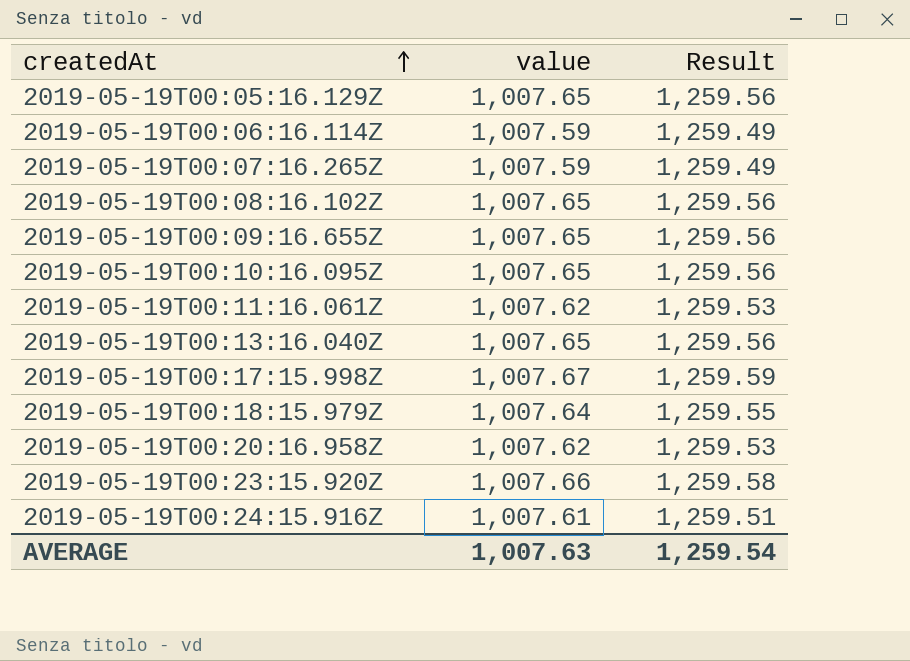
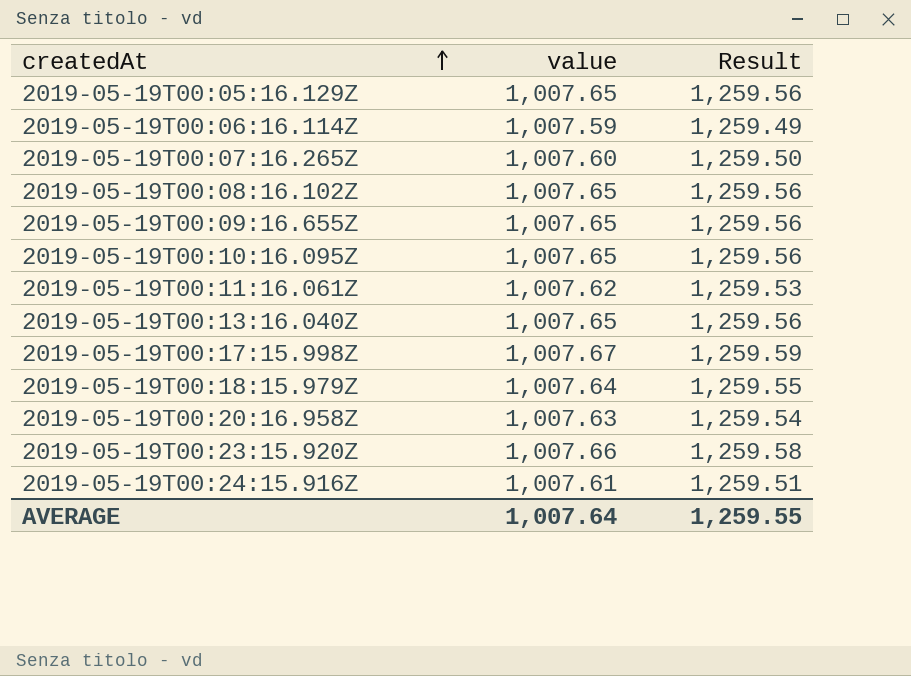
2019-05-19T00:07:16.265Z | value: 1,007.59 -> 1,007.60
2019-05-19T00:07:16.265Z | Result: 1,259.49 -> 1,259.50
2019-05-19T00:20:16.958Z | value: 1,007.62 -> 1,007.63
2019-05-19T00:20:16.958Z | Result: 1,259.53 -> 1,259.54
AVERAGE | value: 1,007.63 -> 1,007.64
AVERAGE | Result: 1,259.54 -> 1,259.55

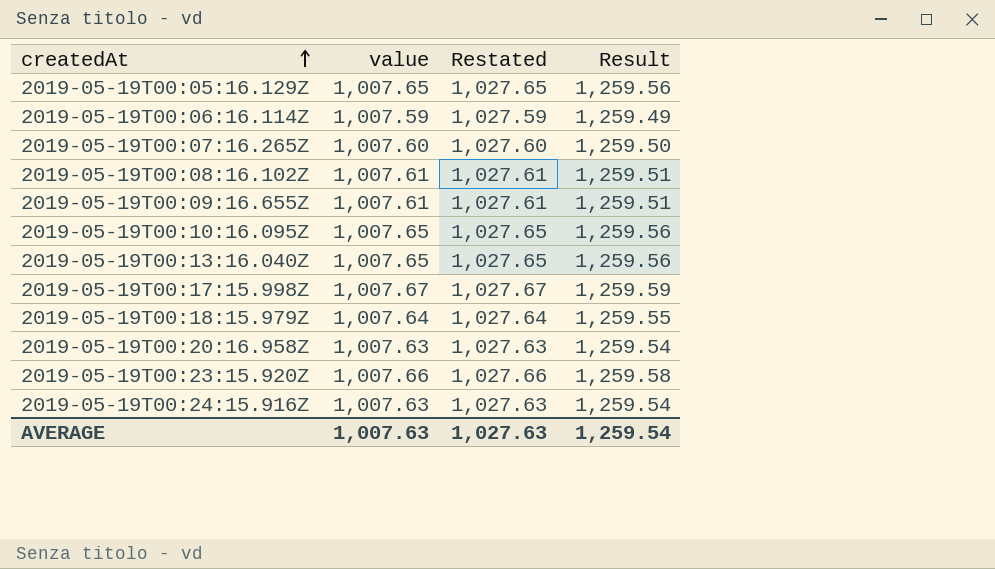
column Restated | formula: none -> [value] + 20
row 2019-05-19T00:11:16.061Z: 1,007.62 | 1,259.53 -> none
2019-05-19T00:08:16.102Z | value: 1,007.65 -> 1,007.61
2019-05-19T00:08:16.102Z | Result: 1,259.56 -> 1,259.51
2019-05-19T00:09:16.655Z | value: 1,007.65 -> 1,007.61
2019-05-19T00:09:16.655Z | Result: 1,259.56 -> 1,259.51
2019-05-19T00:24:15.916Z | value: 1,007.61 -> 1,007.63
2019-05-19T00:24:15.916Z | Result: 1,259.51 -> 1,259.54
AVERAGE | value: 1,007.64 -> 1,007.63
AVERAGE | Result: 1,259.55 -> 1,259.54

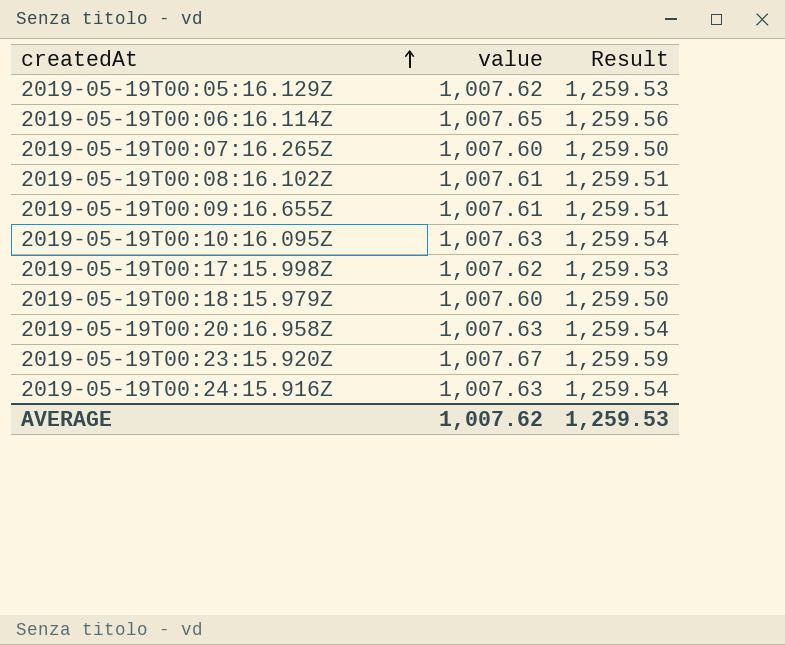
column Restated | formula: [value] + 20 -> none
row 2019-05-19T00:13:16.040Z: 1,007.65 | 1,027.65 | 1,259.56 -> none
2019-05-19T00:05:16.129Z | value: 1,007.65 -> 1,007.62
2019-05-19T00:05:16.129Z | Result: 1,259.56 -> 1,259.53
2019-05-19T00:06:16.114Z | value: 1,007.59 -> 1,007.65
2019-05-19T00:06:16.114Z | Result: 1,259.49 -> 1,259.56
2019-05-19T00:10:16.095Z | value: 1,007.65 -> 1,007.63
2019-05-19T00:10:16.095Z | Result: 1,259.56 -> 1,259.54
2019-05-19T00:17:15.998Z | value: 1,007.67 -> 1,007.62
2019-05-19T00:17:15.998Z | Result: 1,259.59 -> 1,259.53
2019-05-19T00:18:15.979Z | value: 1,007.64 -> 1,007.60
2019-05-19T00:18:15.979Z | Result: 1,259.55 -> 1,259.50
2019-05-19T00:23:15.920Z | value: 1,007.66 -> 1,007.67
2019-05-19T00:23:15.920Z | Result: 1,259.58 -> 1,259.59
AVERAGE | value: 1,007.63 -> 1,007.62
AVERAGE | Result: 1,259.54 -> 1,259.53

